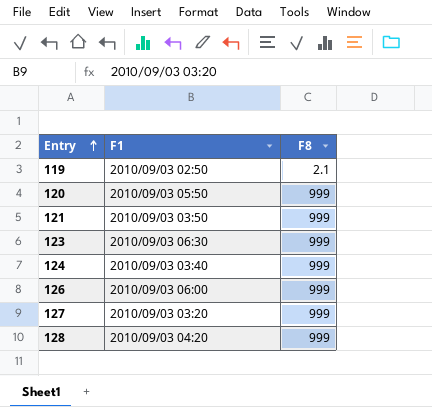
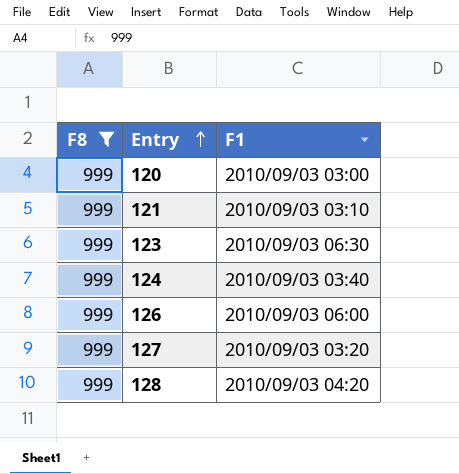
filter: none -> F8 = 999
column F8 | position: 3 -> 1
120 | F1: 2010/09/03 05:50 -> 2010/09/03 03:00
121 | F1: 2010/09/03 03:50 -> 2010/09/03 03:10

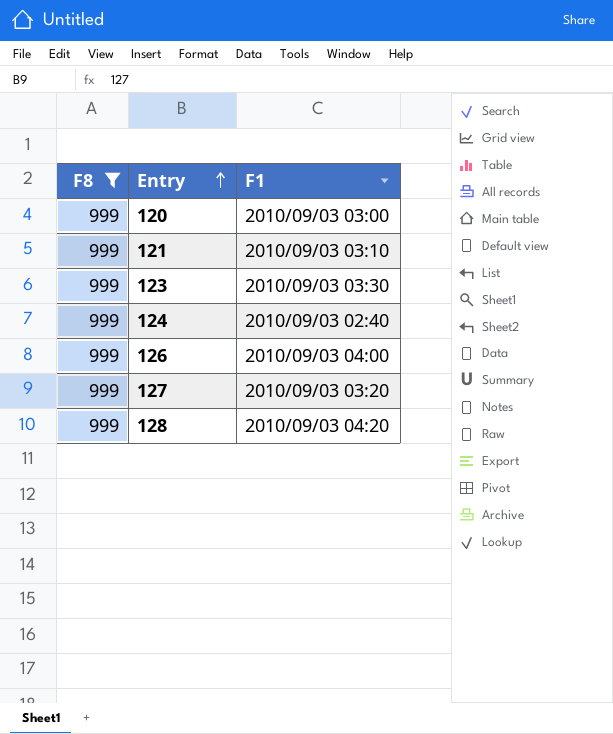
123 | F1: 2010/09/03 06:30 -> 2010/09/03 03:30
124 | F1: 2010/09/03 03:40 -> 2010/09/03 02:40
126 | F1: 2010/09/03 06:00 -> 2010/09/03 04:00

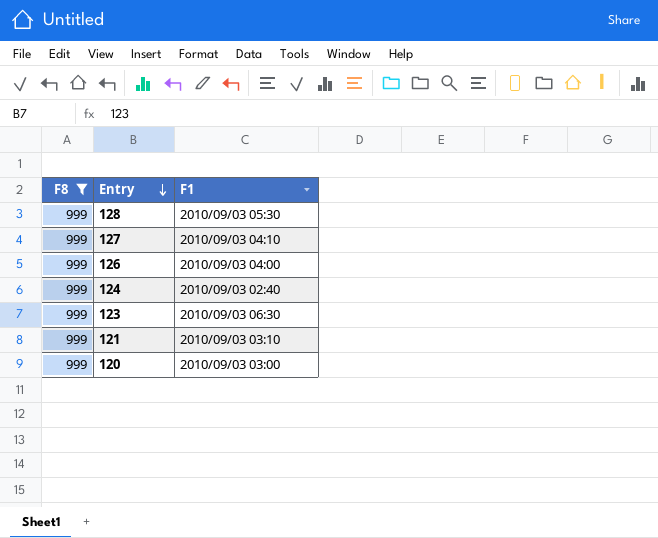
row order: Entry ascending -> Entry descending
128 | F1: 2010/09/03 04:20 -> 2010/09/03 05:30
127 | F1: 2010/09/03 03:20 -> 2010/09/03 04:10
123 | F1: 2010/09/03 03:30 -> 2010/09/03 06:30

